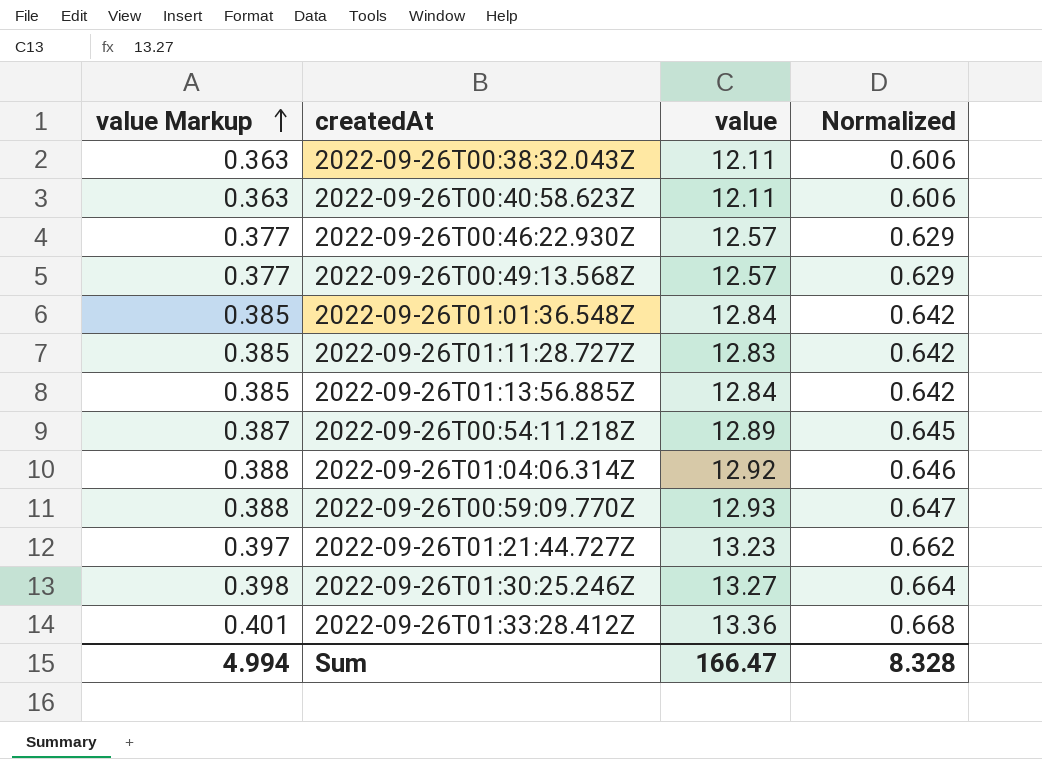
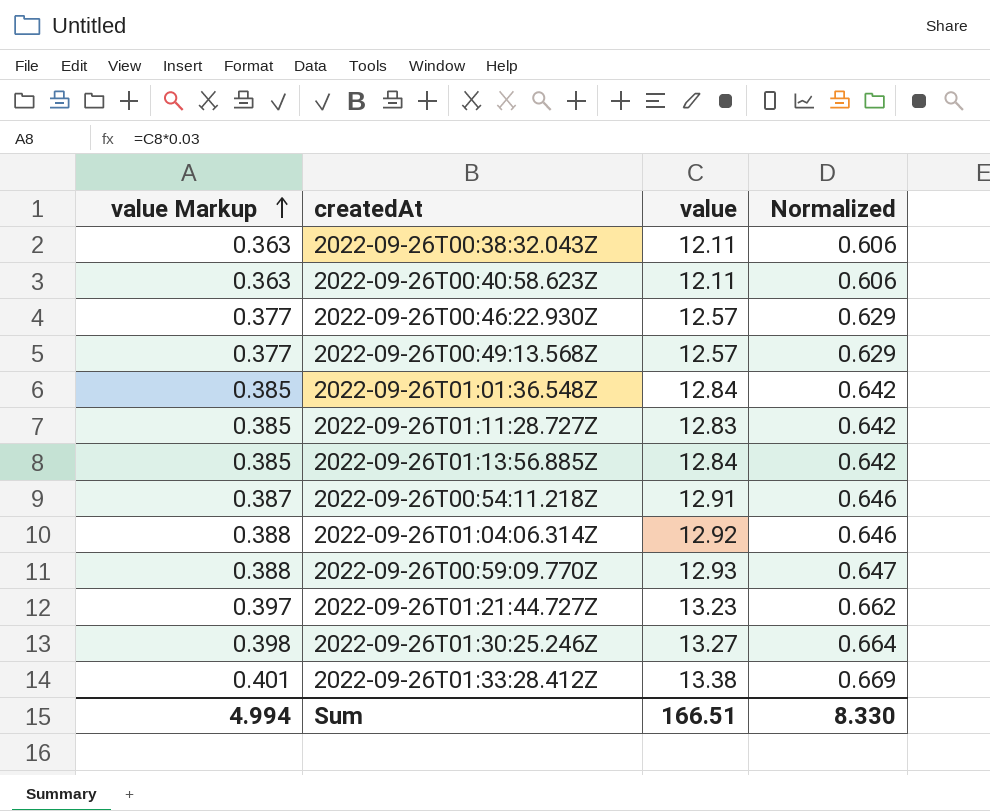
2022-09-26T00:54:11.218Z | value: 12.89 -> 12.91
2022-09-26T00:54:11.218Z | Normalized: 0.645 -> 0.646
2022-09-26T01:33:28.412Z | value: 13.36 -> 13.38
2022-09-26T01:33:28.412Z | Normalized: 0.668 -> 0.669
Sum | value: 166.47 -> 166.51
Sum | Normalized: 8.328 -> 8.330

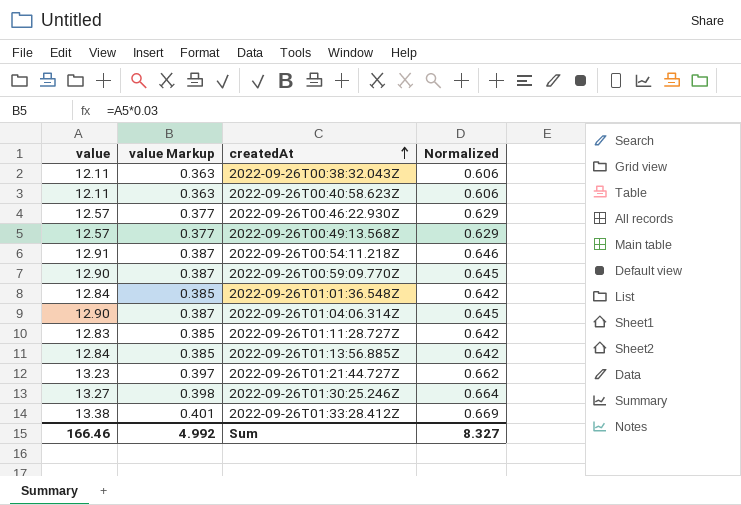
row order: value Markup ascending -> createdAt ascending
column value | position: 3 -> 1
2022-09-26T00:59:09.770Z | value: 12.93 -> 12.90
2022-09-26T00:59:09.770Z | value Markup: 0.388 -> 0.387
2022-09-26T00:59:09.770Z | Normalized: 0.647 -> 0.645
2022-09-26T01:04:06.314Z | value: 12.92 -> 12.90
2022-09-26T01:04:06.314Z | value Markup: 0.388 -> 0.387
2022-09-26T01:04:06.314Z | Normalized: 0.646 -> 0.645
Sum | value: 166.51 -> 166.46
Sum | value Markup: 4.994 -> 4.992
Sum | Normalized: 8.330 -> 8.327

